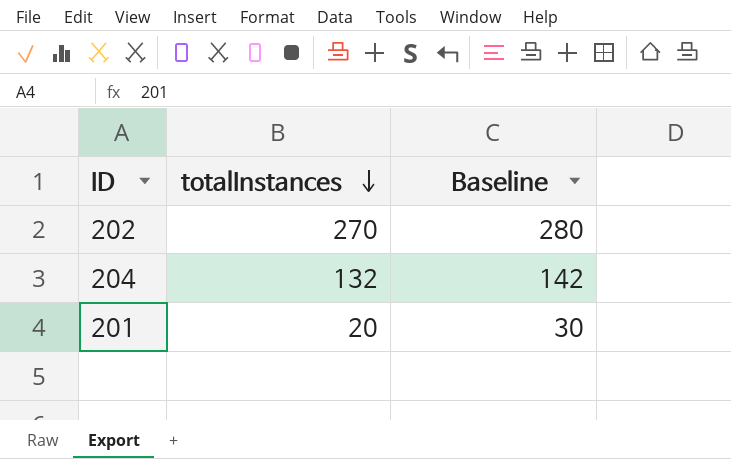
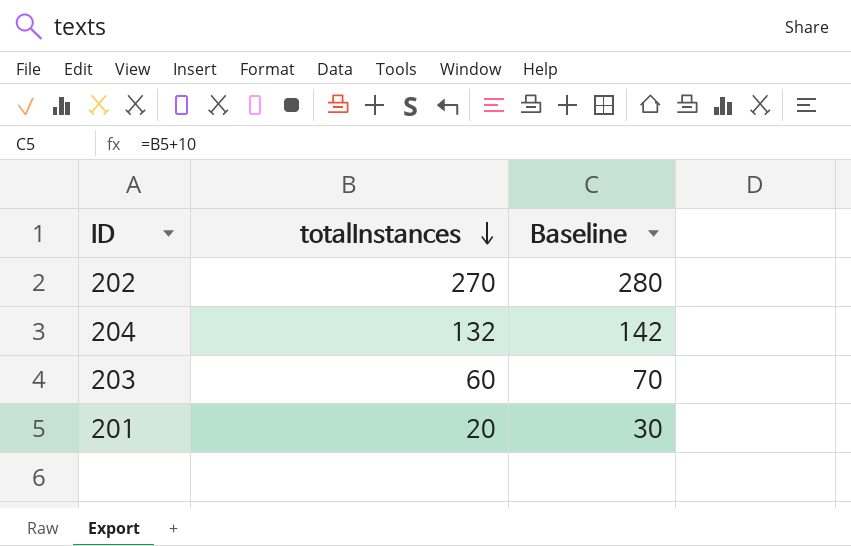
row 203: none -> 60 | 70

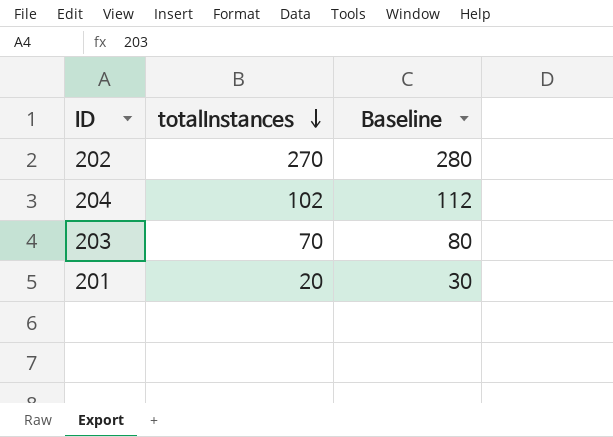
204 | totalInstances: 132 -> 102
204 | Baseline: 142 -> 112
203 | totalInstances: 60 -> 70
203 | Baseline: 70 -> 80

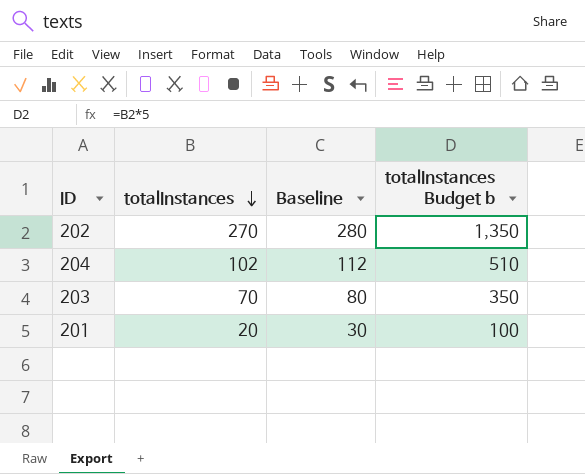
column totalInstances Budget b | formula: none -> [totalInstances] * 5

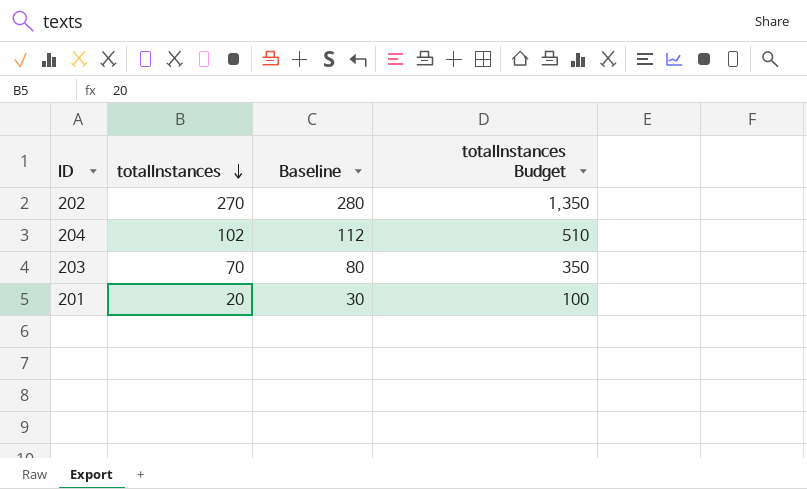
column name: totalInstances Budget b -> totalInstances Budget

